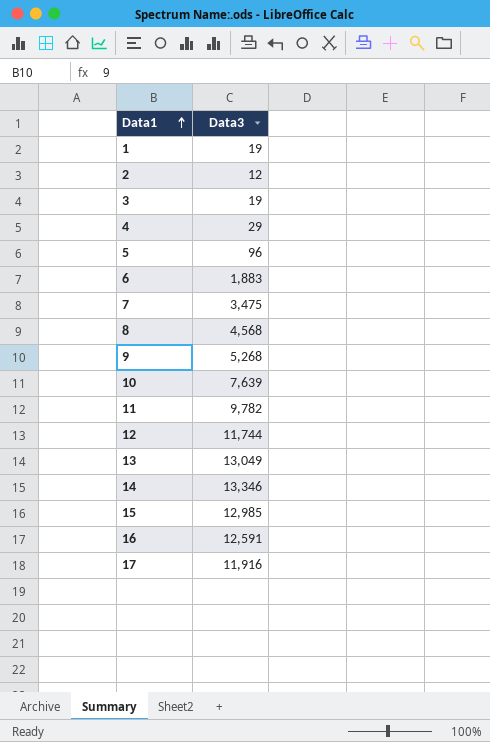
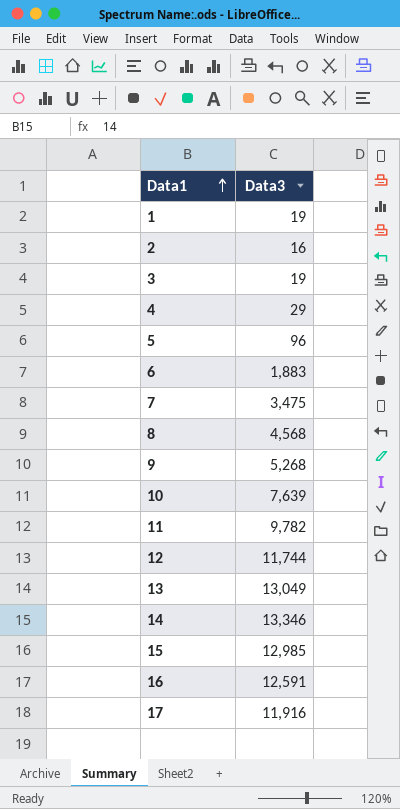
2 | Data3: 12 -> 16

